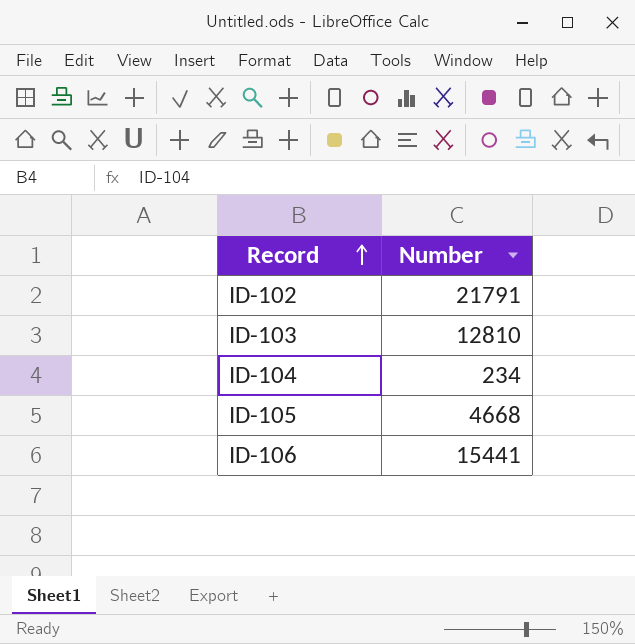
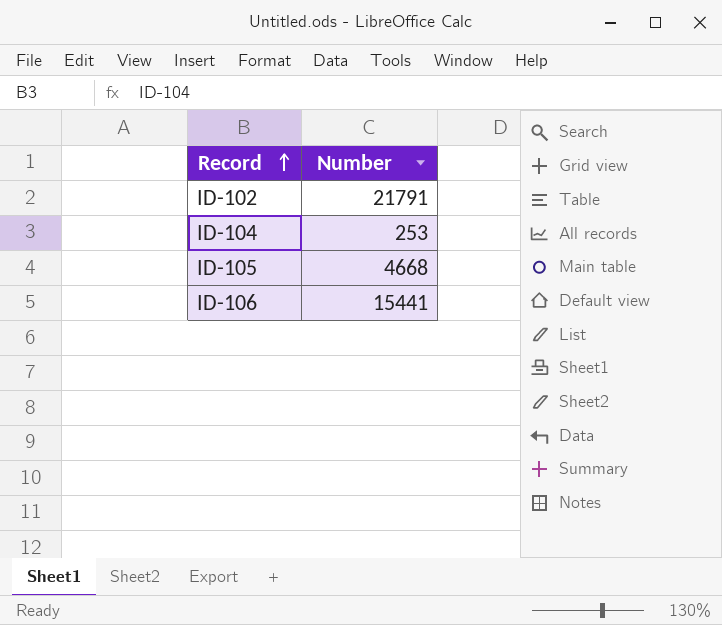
row ID-103: 12810 -> none
ID-104 | Number: 234 -> 253

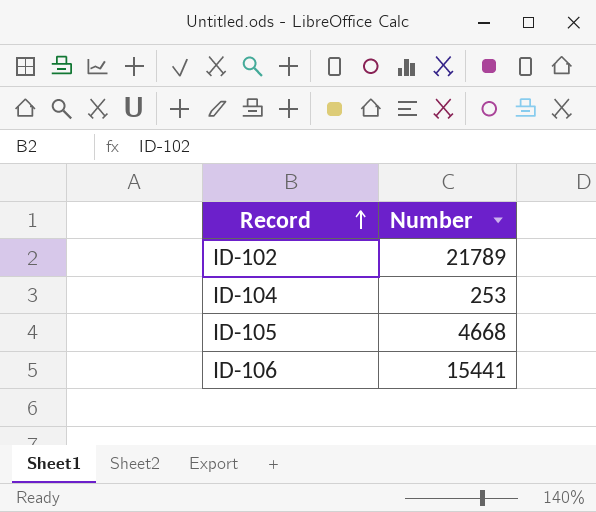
ID-102 | Number: 21791 -> 21789

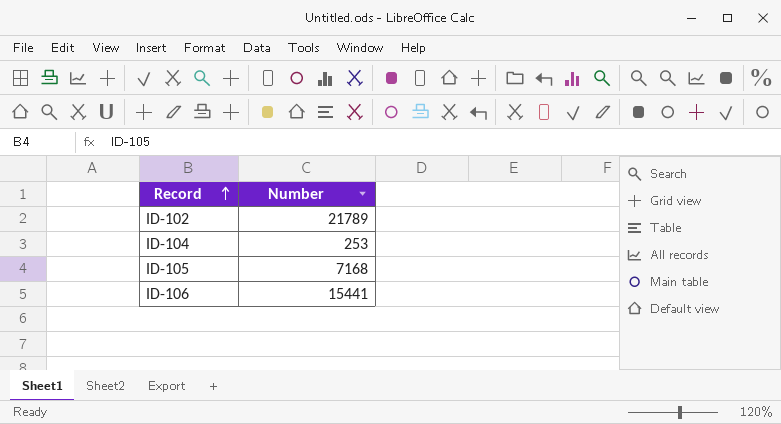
ID-105 | Number: 4668 -> 7168

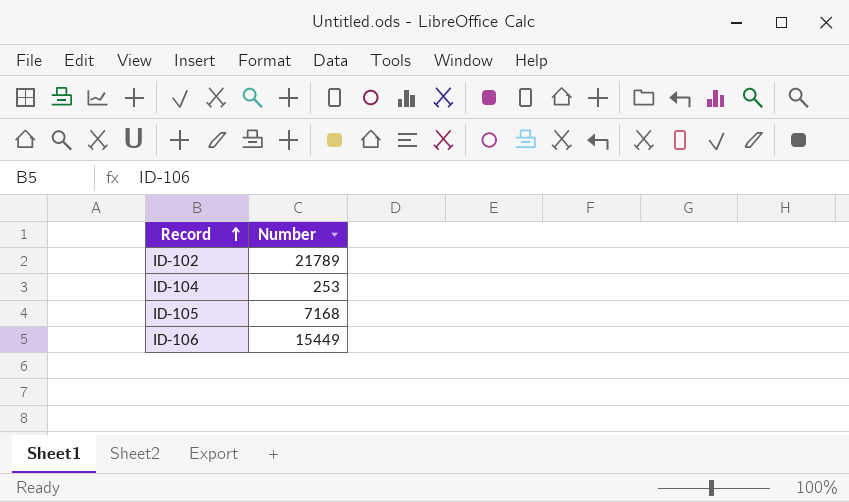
ID-106 | Number: 15441 -> 15449

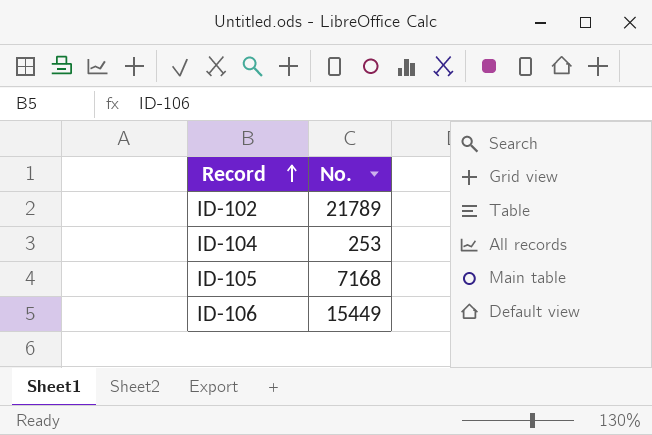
column name: Number -> No.

